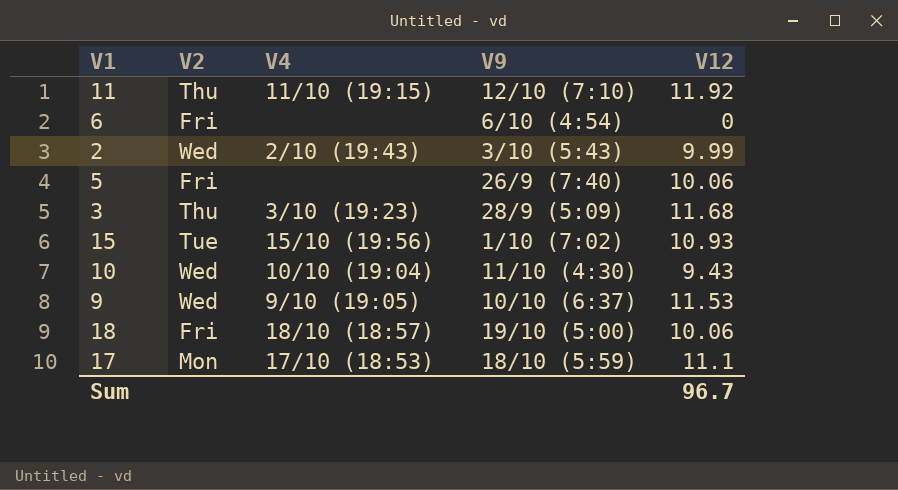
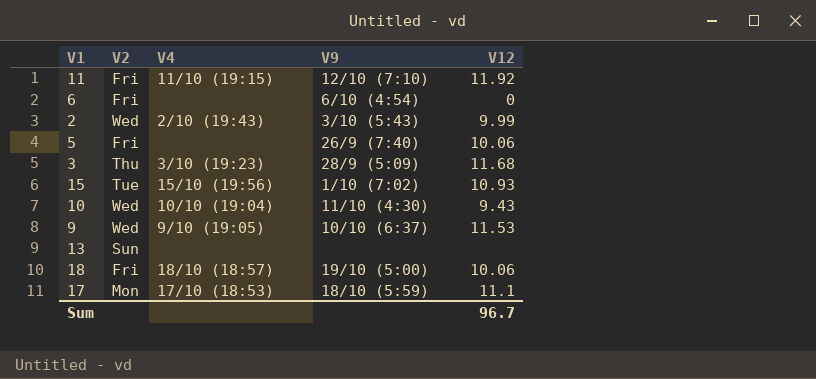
11 | V2: Thu -> Fri
row 13: none -> Sun | none | none | none

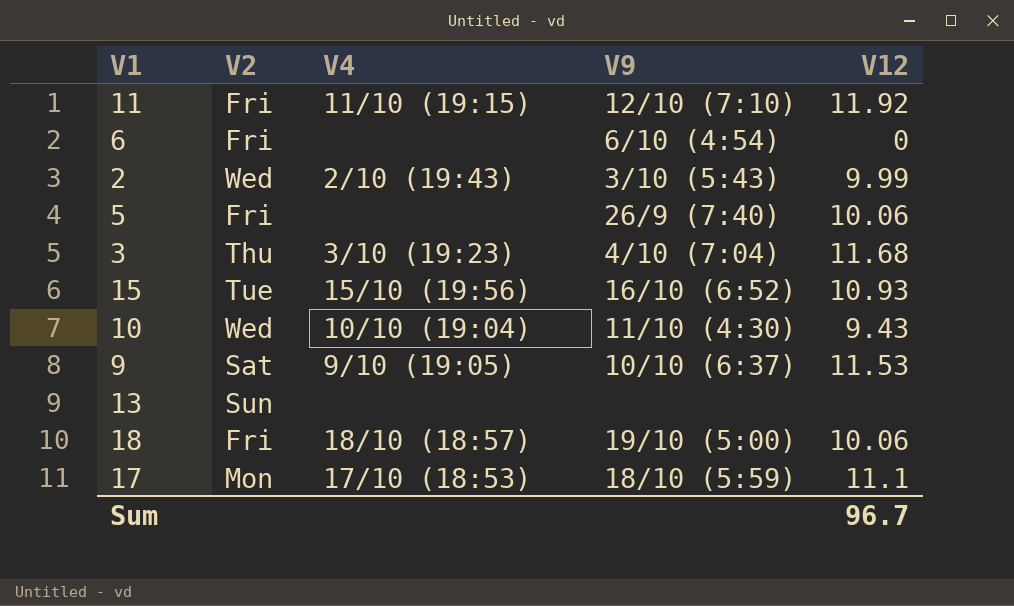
3 | V9: 28/9 (5:09) -> 4/10 (7:04)
15 | V9: 1/10 (7:02) -> 16/10 (6:52)
9 | V2: Wed -> Sat

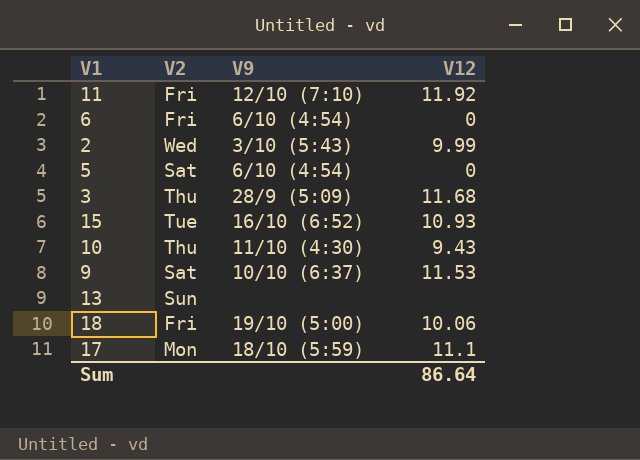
column V4 | position: 3 -> none
5 | V2: Fri -> Sat
5 | V9: 26/9 (7:40) -> 6/10 (4:54)
5 | V12: 10.06 -> 0
3 | V9: 4/10 (7:04) -> 28/9 (5:09)
10 | V2: Wed -> Thu
Sum | V12: 96.7 -> 86.64

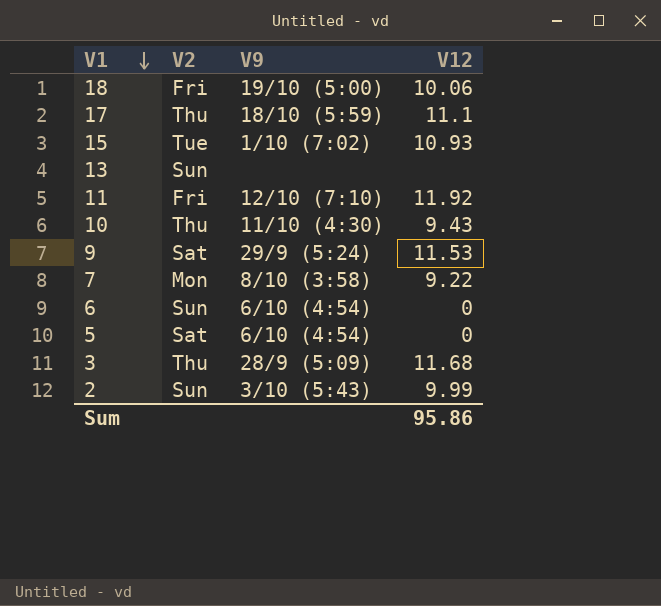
row order: none -> V1 descending
17 | V2: Mon -> Thu
15 | V9: 16/10 (6:52) -> 1/10 (7:02)
9 | V9: 10/10 (6:37) -> 29/9 (5:24)
row 7: none -> Mon | 8/10 (3:58) | 9.22
6 | V2: Fri -> Sun
2 | V2: Wed -> Sun
Sum | V12: 86.64 -> 95.86

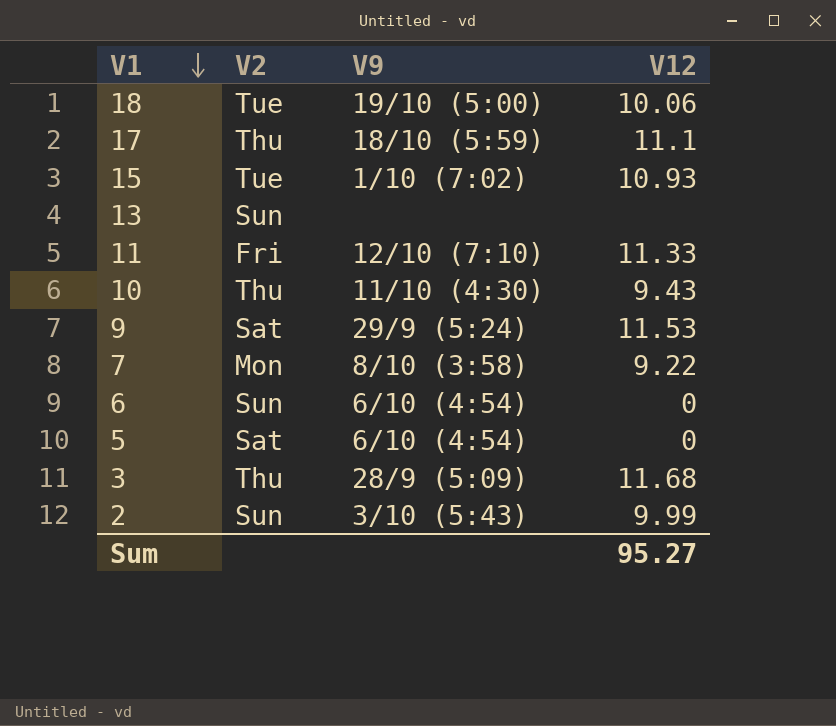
18 | V2: Fri -> Tue
11 | V12: 11.92 -> 11.33
Sum | V12: 95.86 -> 95.27

